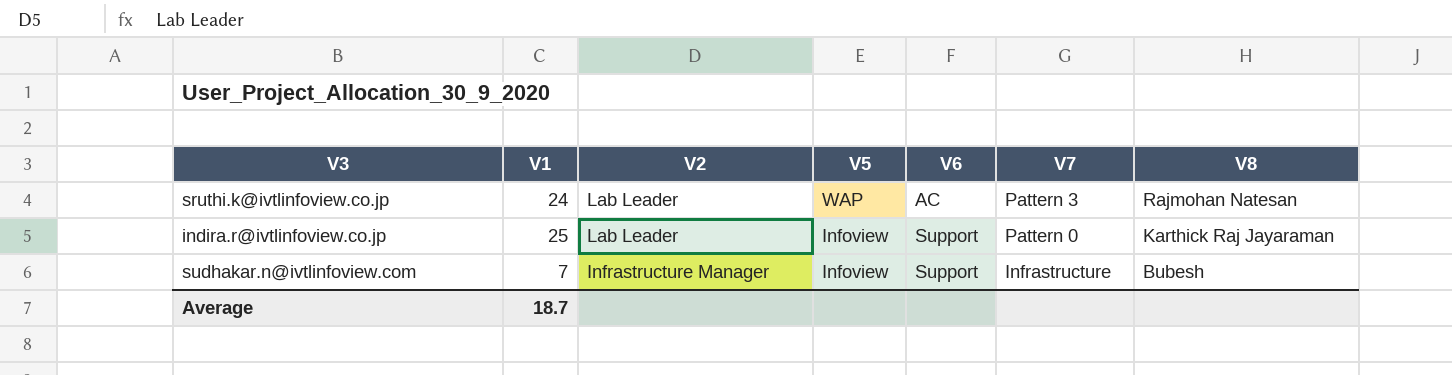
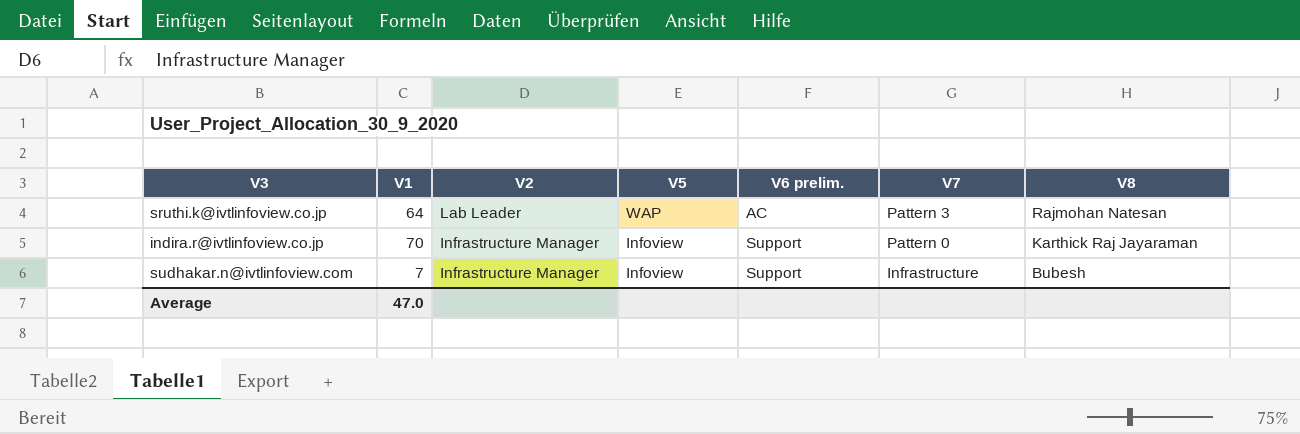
column name: V6 -> V6 prelim.
sruthi.k@ivtlinfoview.co.jp | V1: 24 -> 64
indira.r@ivtlinfoview.co.jp | V1: 25 -> 70
indira.r@ivtlinfoview.co.jp | V2: Lab Leader -> Infrastructure Manager
Average | V1: 18.7 -> 47.0

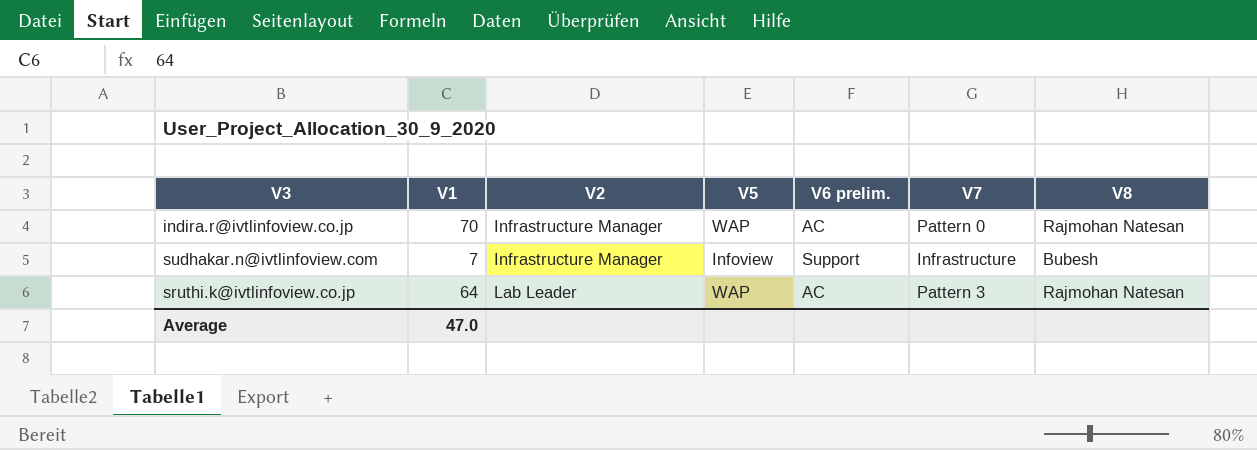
row order: V2 descending -> V2 ascending
indira.r@ivtlinfoview.co.jp | V5: Infoview -> WAP
indira.r@ivtlinfoview.co.jp | V6 prelim.: Support -> AC
indira.r@ivtlinfoview.co.jp | V8: Karthick Raj Jayaraman -> Rajmohan Natesan

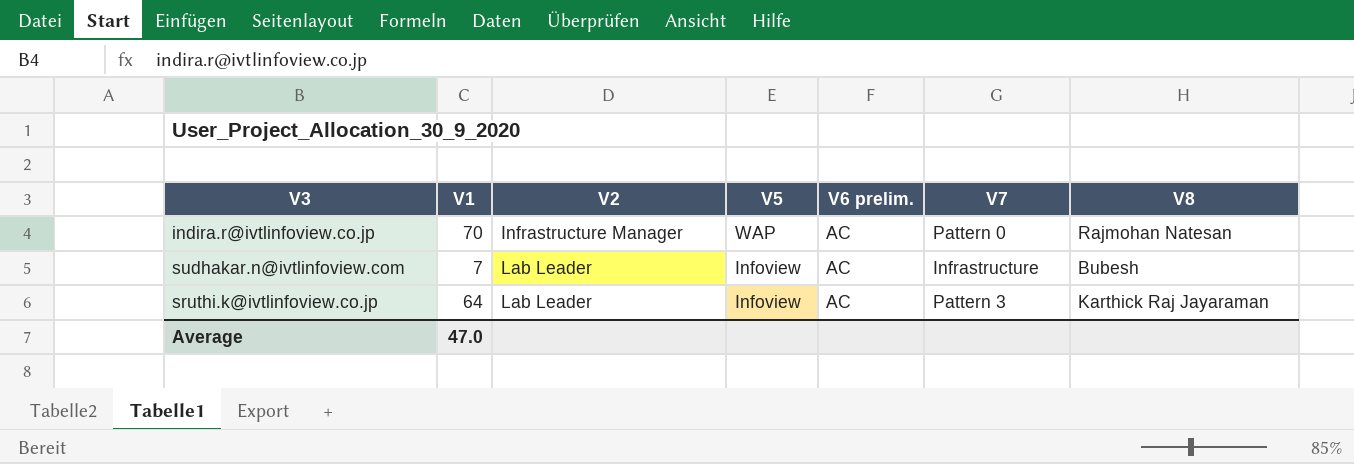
sudhakar.n@ivtlinfoview.com | V2: Infrastructure Manager -> Lab Leader
sudhakar.n@ivtlinfoview.com | V6 prelim.: Support -> AC
sruthi.k@ivtlinfoview.co.jp | V5: WAP -> Infoview
sruthi.k@ivtlinfoview.co.jp | V8: Rajmohan Natesan -> Karthick Raj Jayaraman

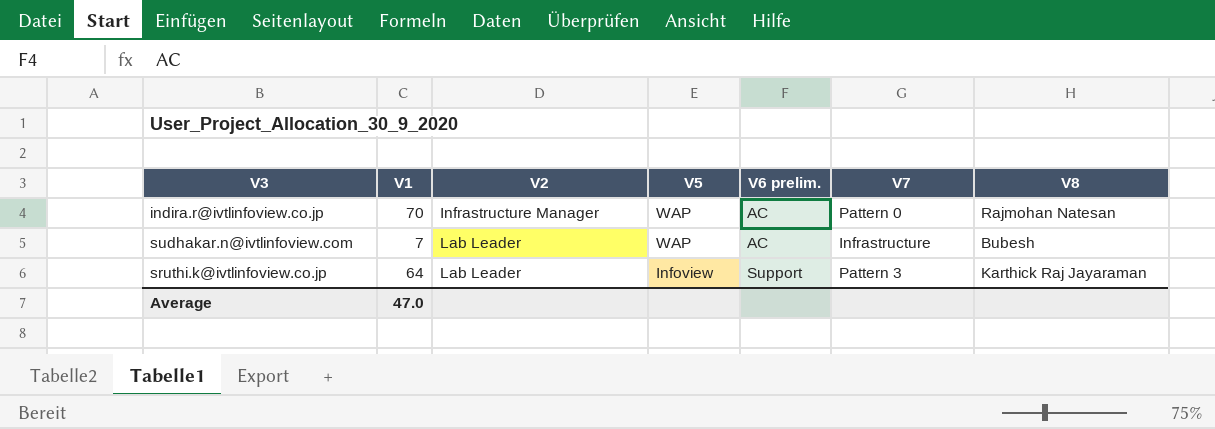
sudhakar.n@ivtlinfoview.com | V5: Infoview -> WAP
sruthi.k@ivtlinfoview.co.jp | V6 prelim.: AC -> Support

